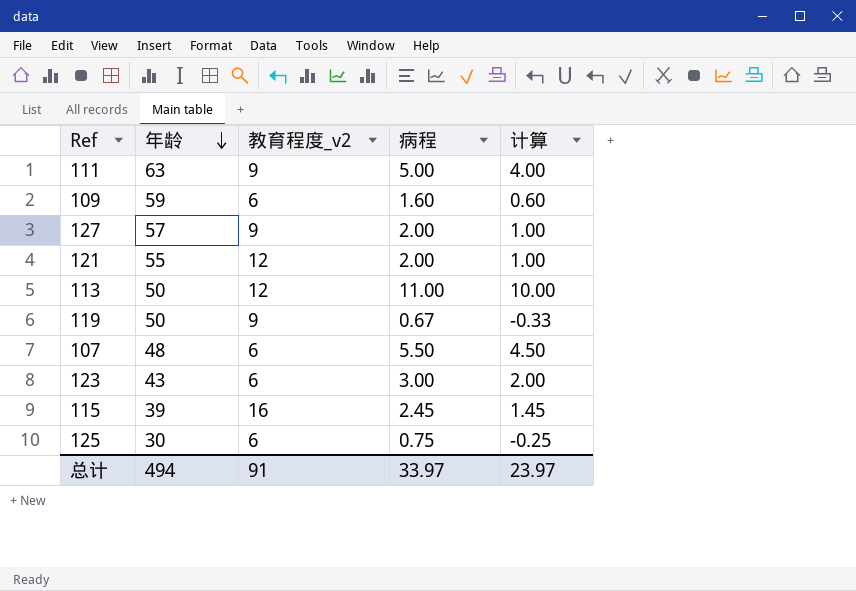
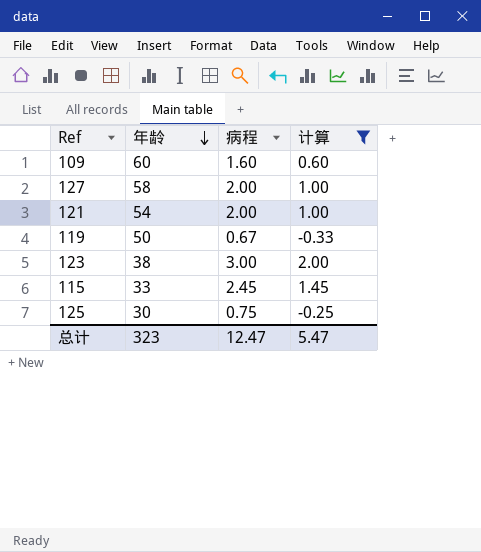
filter: none -> 计算 <= 2.00
column 教育程度_v2 | position: 3 -> none
109 | 年龄: 59 -> 60
127 | 年龄: 57 -> 58
121 | 年龄: 55 -> 54
123 | 年龄: 43 -> 38
115 | 年龄: 39 -> 33
总计 | 年龄: 494 -> 323
总计 | 病程: 33.97 -> 12.47
总计 | 计算: 23.97 -> 5.47

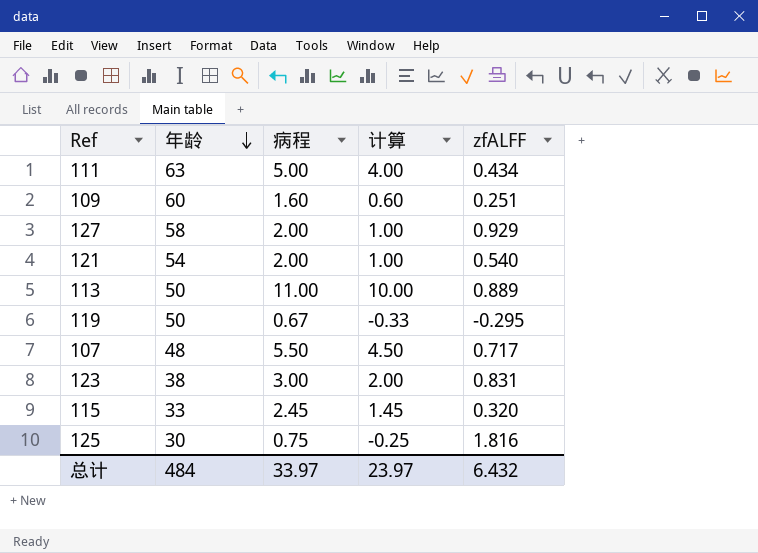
filter: 计算 <= 2.00 -> none
column zfALFF | position: none -> 5
总计 | 年龄: 323 -> 484
总计 | 病程: 12.47 -> 33.97
总计 | 计算: 5.47 -> 23.97

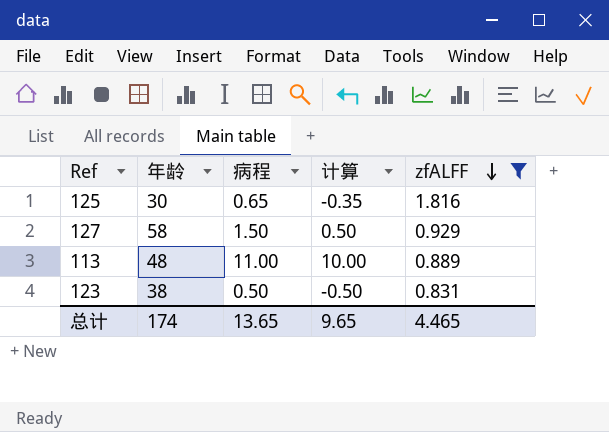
filter: none -> zfALFF >= 0.831
row order: 年龄 descending -> zfALFF descending
125 | 病程: 0.75 -> 0.65
125 | 计算: -0.25 -> -0.35
127 | 病程: 2.00 -> 1.50
127 | 计算: 1.00 -> 0.50
113 | 年龄: 50 -> 48
123 | 病程: 3.00 -> 0.50
123 | 计算: 2.00 -> -0.50
总计 | 年龄: 484 -> 174
总计 | 病程: 33.97 -> 13.65
总计 | 计算: 23.97 -> 9.65
总计 | zfALFF: 6.432 -> 4.465

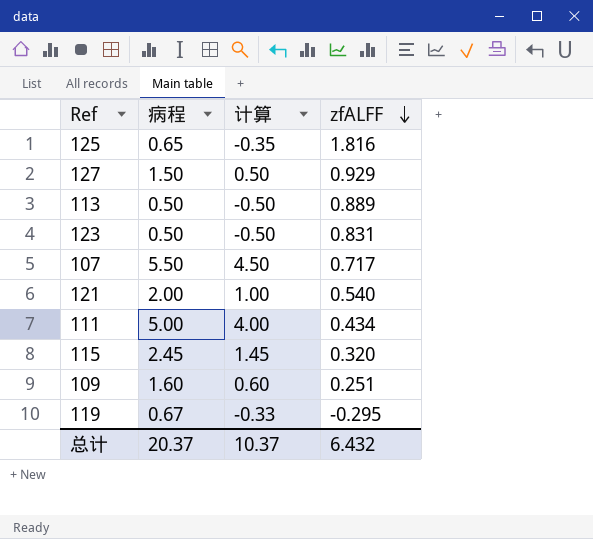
filter: zfALFF >= 0.831 -> none
column 年龄 | position: 2 -> none
113 | 病程: 11.00 -> 0.50
113 | 计算: 10.00 -> -0.50
总计 | 病程: 13.65 -> 20.37
总计 | 计算: 9.65 -> 10.37
总计 | zfALFF: 4.465 -> 6.432

